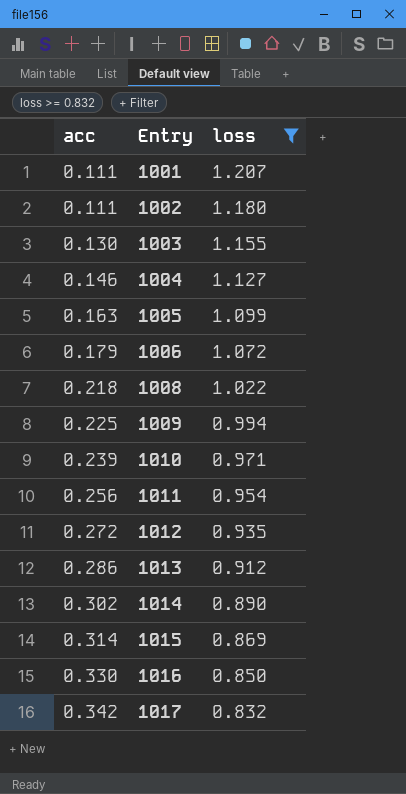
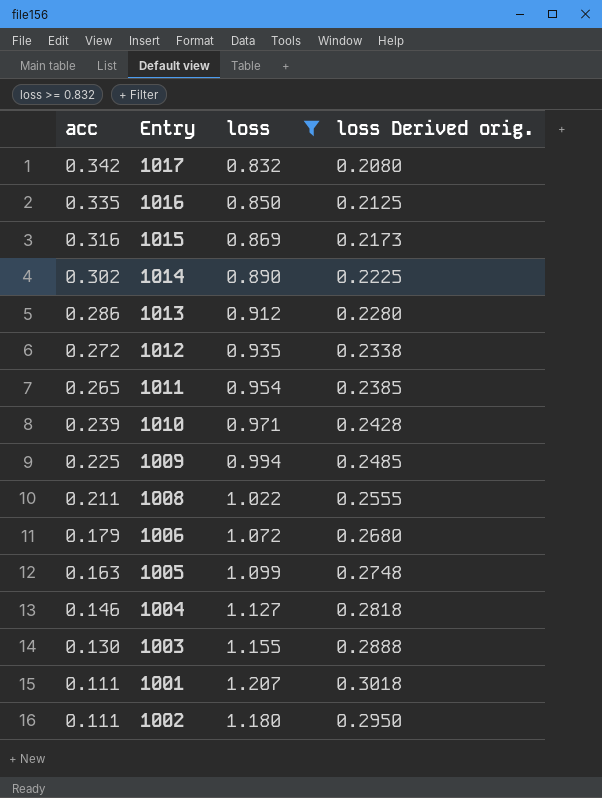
row order: acc ascending -> acc descending
column loss Derived orig. | formula: none -> [loss] * 0.25
1016 | acc: 0.330 -> 0.335
1015 | acc: 0.314 -> 0.316
1011 | acc: 0.256 -> 0.265
1008 | acc: 0.218 -> 0.211

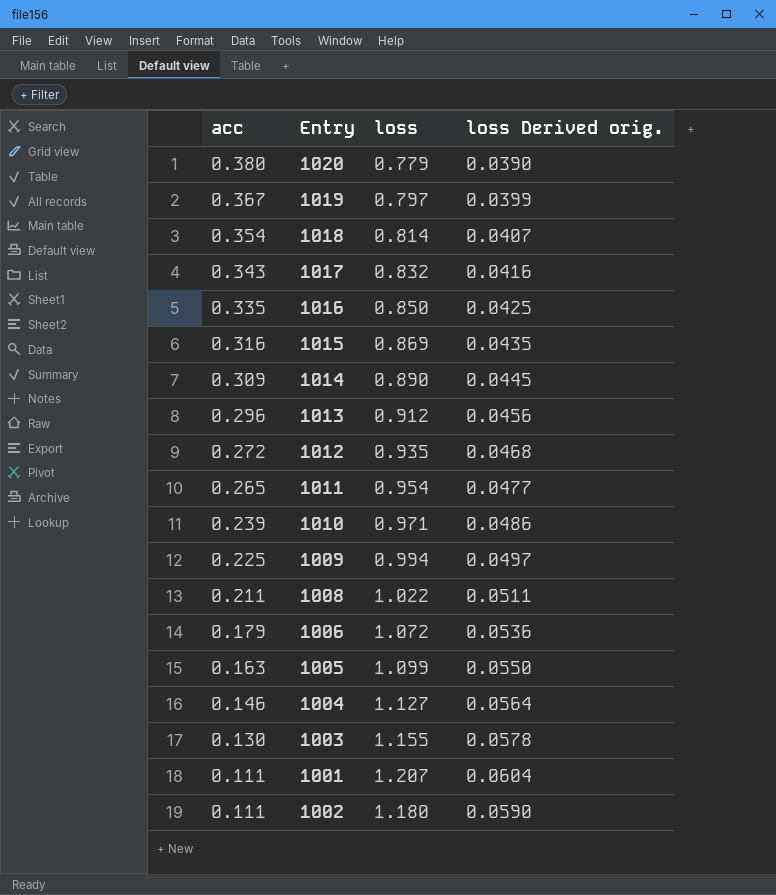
filter: loss >= 0.832 -> none
column loss Derived orig. | formula: [loss] * 0.25 -> [loss] * 0.05
1017 | acc: 0.342 -> 0.343
1014 | acc: 0.302 -> 0.309
1013 | acc: 0.286 -> 0.296

